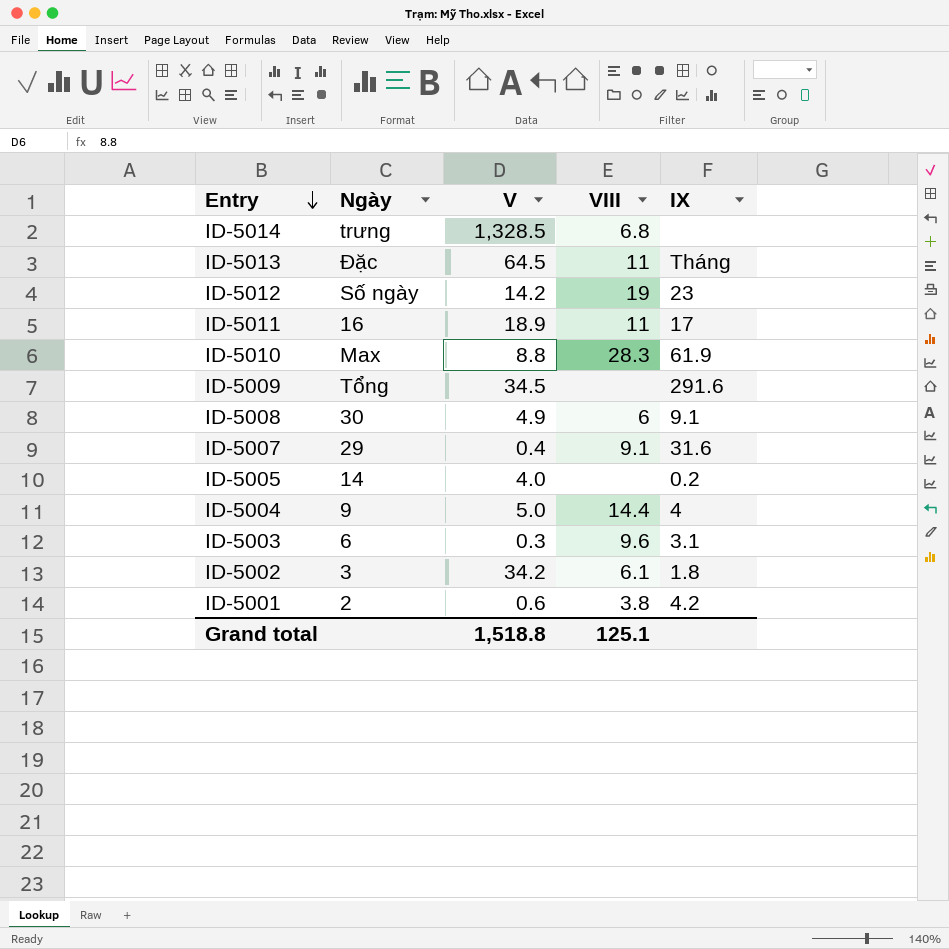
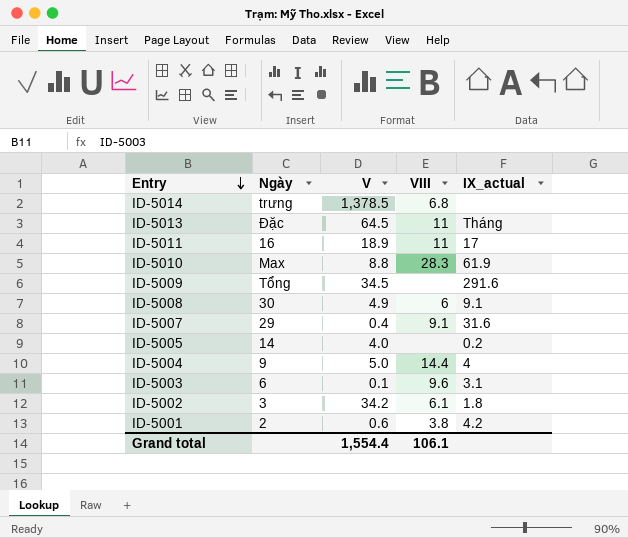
column name: IX -> IX_actual
row ID-5012: Số ngày | 14.2 | 19 | 23 -> none
ID-5014 | V: 1,328.5 -> 1,378.5
ID-5003 | V: 0.3 -> 0.1
Grand total | V: 1,518.8 -> 1,554.4
Grand total | VIII: 125.1 -> 106.1

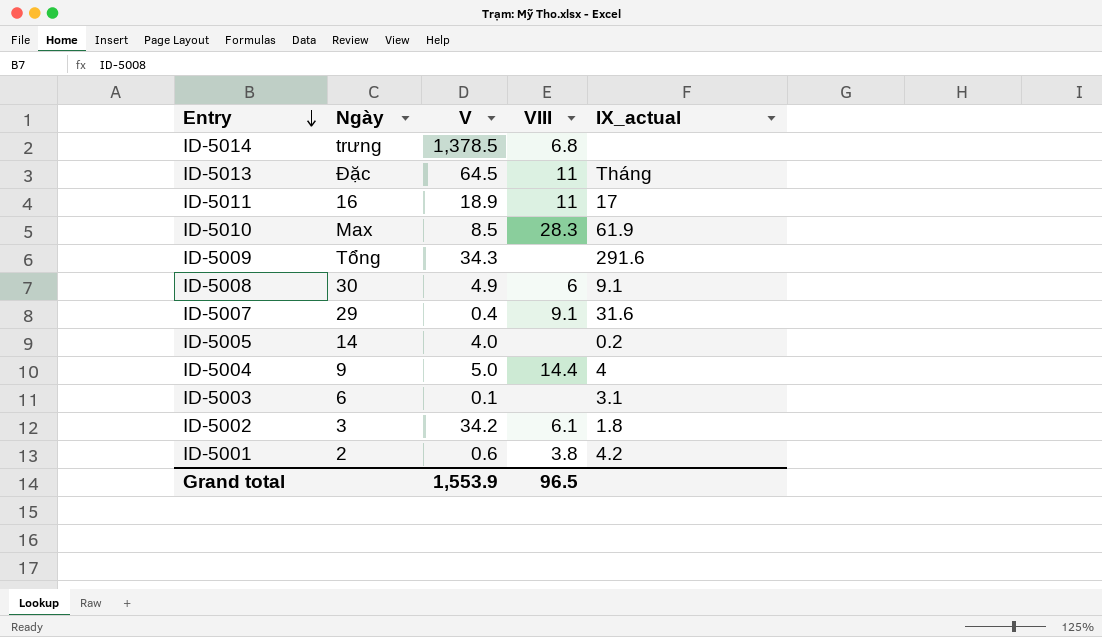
ID-5010 | V: 8.8 -> 8.5
ID-5009 | V: 34.5 -> 34.3
ID-5003 | VIII: 9.6 -> none
Grand total | V: 1,554.4 -> 1,553.9
Grand total | VIII: 106.1 -> 96.5

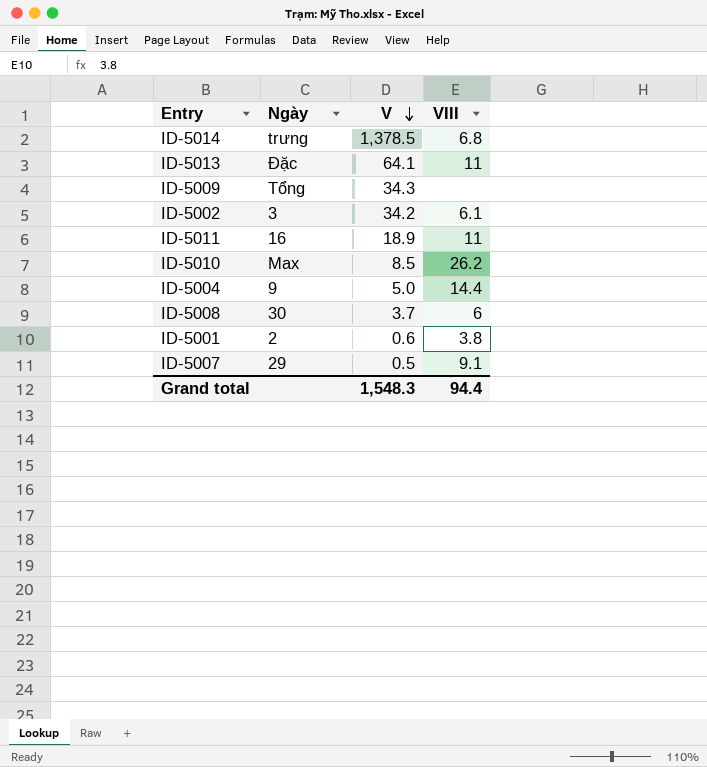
row order: Entry descending -> V descending
column IX_actual | position: 5 -> none
row ID-5005: 14 | 4.0 | none | 0.2 -> none
row ID-5003: 6 | 0.1 | none | 3.1 -> none
ID-5013 | V: 64.5 -> 64.1
ID-5010 | VIII: 28.3 -> 26.2
ID-5008 | V: 4.9 -> 3.7
ID-5007 | V: 0.4 -> 0.5
Grand total | V: 1,553.9 -> 1,548.3
Grand total | VIII: 96.5 -> 94.4

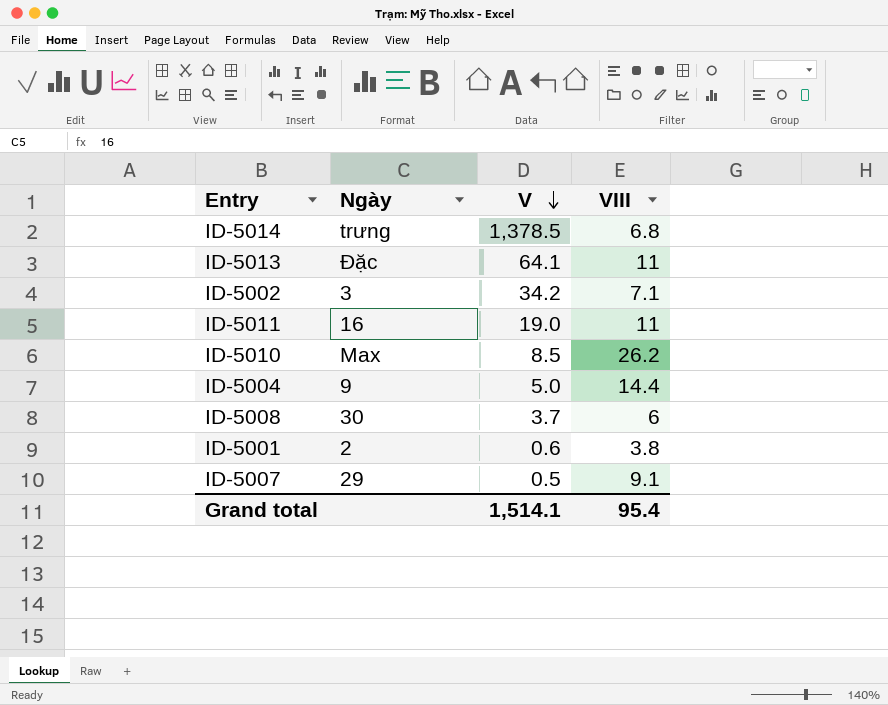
row ID-5009: Tổng | 34.3 | none -> none
ID-5002 | VIII: 6.1 -> 7.1
ID-5011 | V: 18.9 -> 19.0
Grand total | V: 1,548.3 -> 1,514.1
Grand total | VIII: 94.4 -> 95.4

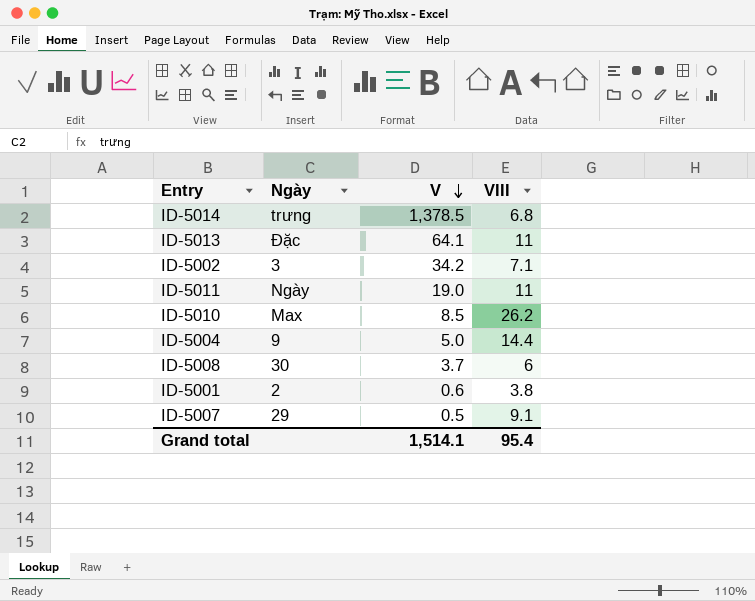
ID-5011 | Ngày: 16 -> Ngày

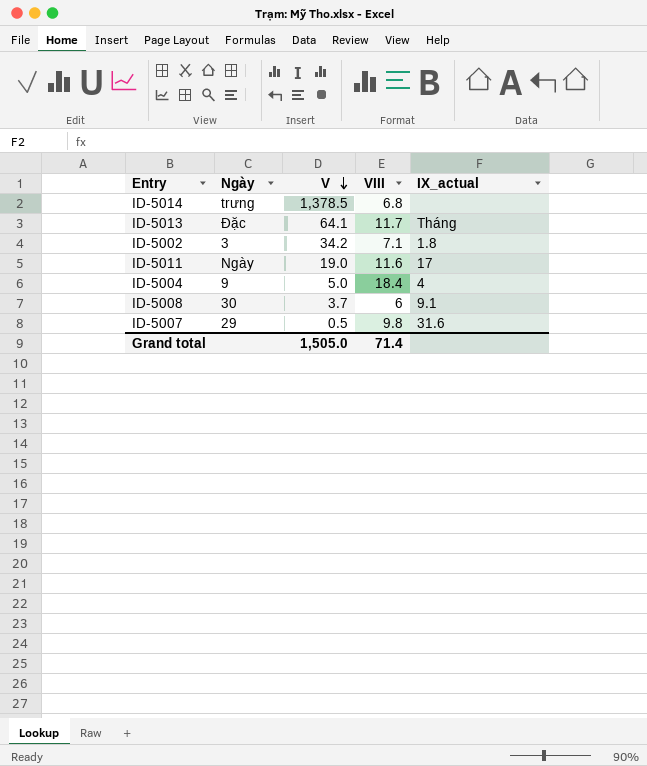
column IX_actual | position: none -> 5
row ID-5010: Max | 8.5 | 26.2 -> none
row ID-5001: 2 | 0.6 | 3.8 -> none
ID-5013 | VIII: 11 -> 11.7
ID-5011 | VIII: 11 -> 11.6
ID-5004 | VIII: 14.4 -> 18.4
ID-5007 | VIII: 9.1 -> 9.8
Grand total | V: 1,514.1 -> 1,505.0
Grand total | VIII: 95.4 -> 71.4

